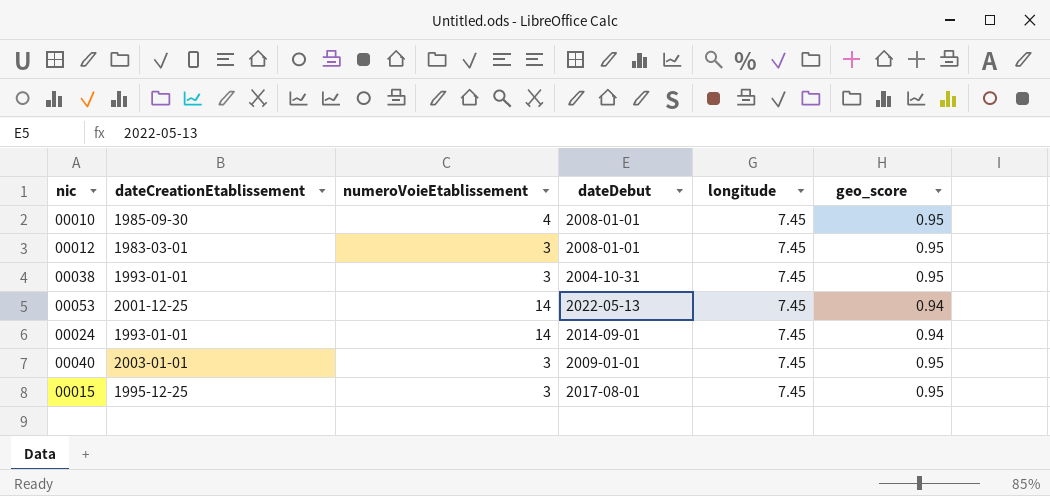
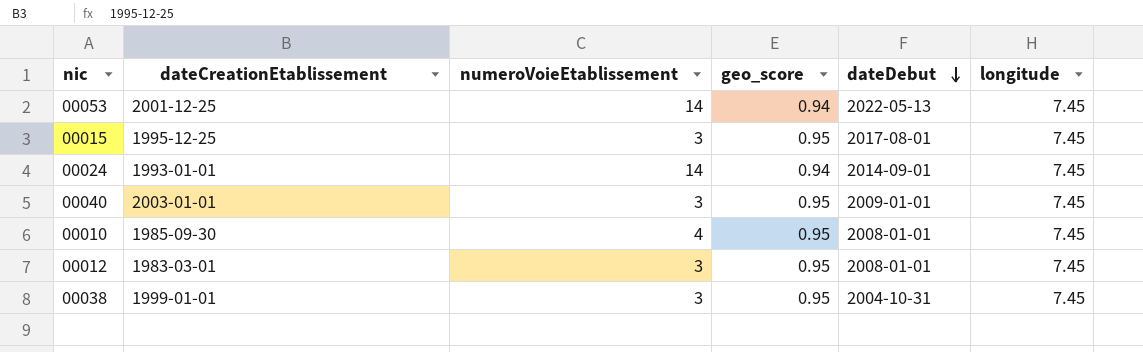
row order: none -> dateDebut descending
column geo_score | position: 6 -> 4
00038 | dateCreationEtablissement: 1993-01-01 -> 1999-01-01

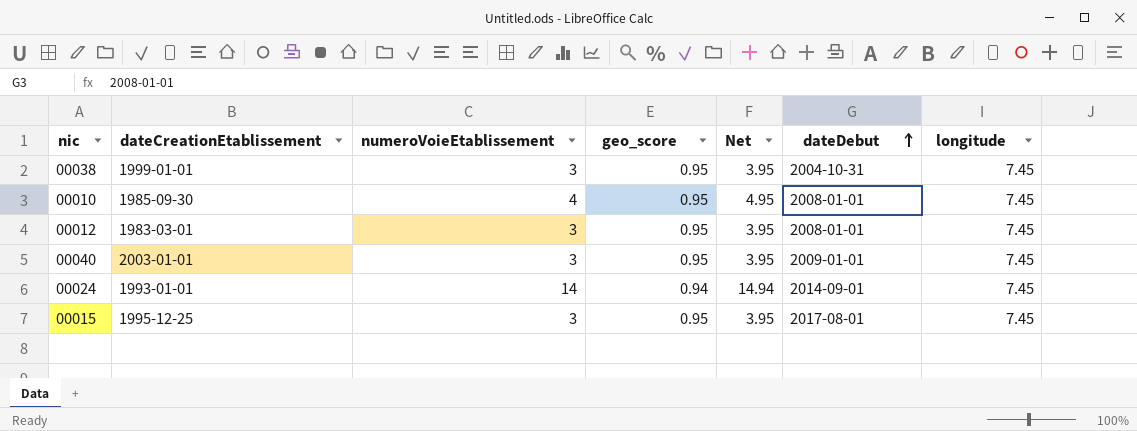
row order: dateDebut descending -> dateDebut ascending
column Net | formula: none -> [numeroVoieEtablissement] + [geo_score]
row 00053: 2001-12-25 | 14 | 0.94 | 2022-05-13 | 7.45 -> none

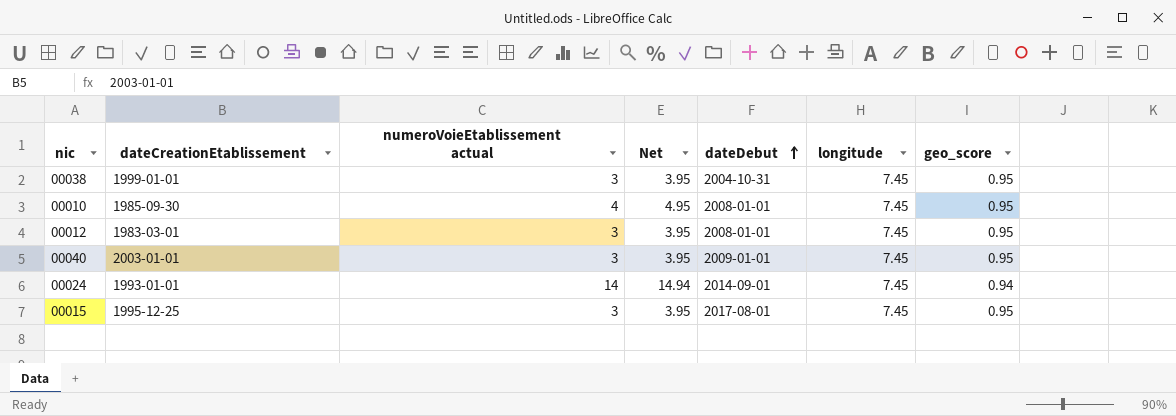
column name: numeroVoieEtablissement -> numeroVoieEtablissement actual
column geo_score | position: 4 -> 7

